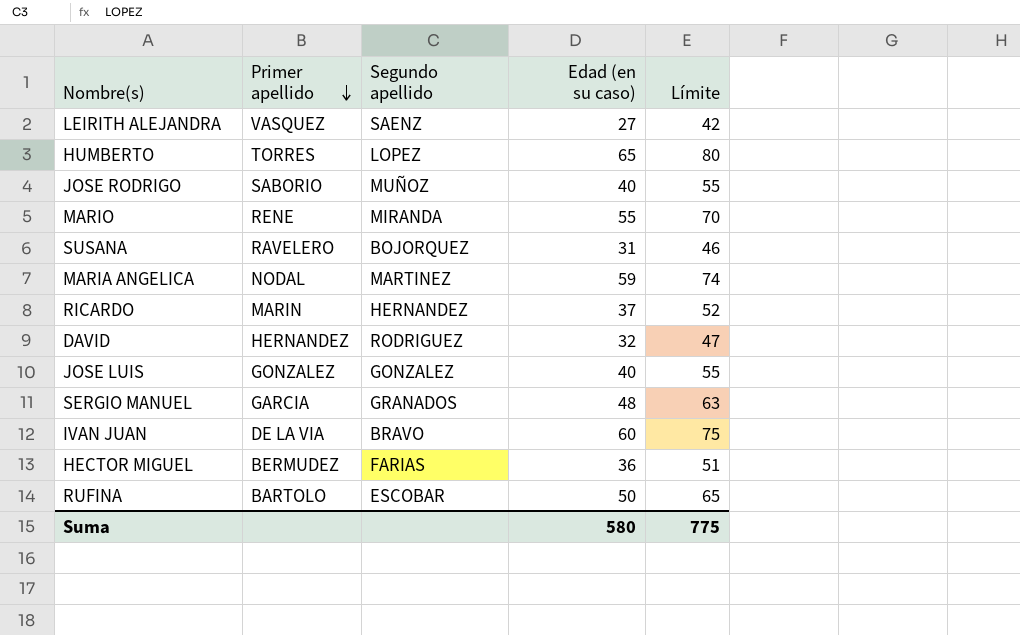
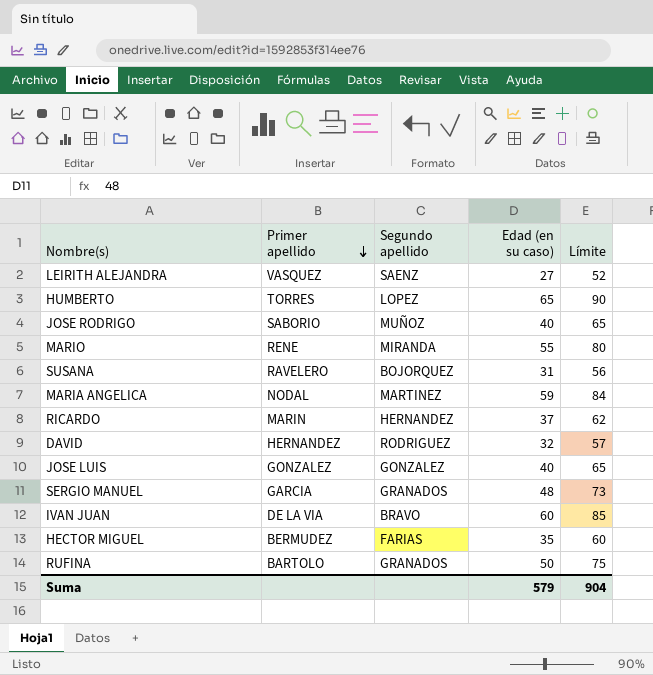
column Límite | formula: [Edad (en su caso)] + 15 -> [Edad (en su caso)] + 25
HECTOR MIGUEL | Edad (en su caso): 36 -> 35
RUFINA | Segundo apellido: ESCOBAR -> GRANADOS
Suma | Edad (en su caso): 580 -> 579
Suma | Límite: 775 -> 904

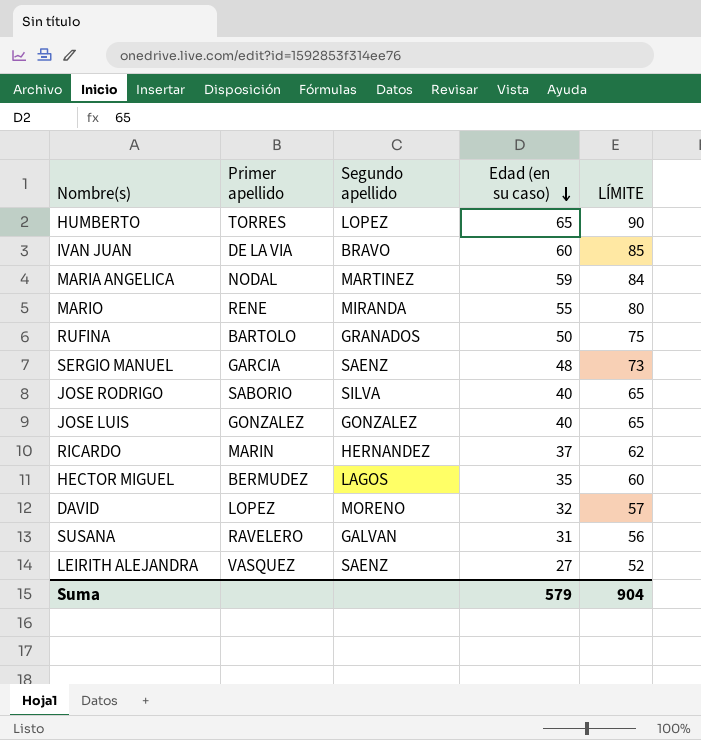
row order: Primer apellido descending -> Edad (en su caso) descending
column name: Límite -> LÍMITE
SERGIO MANUEL | Segundo apellido: GRANADOS -> SAENZ
JOSE RODRIGO | Segundo apellido: MUÑOZ -> SILVA
HECTOR MIGUEL | Segundo apellido: FARIAS -> LAGOS
DAVID | Primer apellido: HERNANDEZ -> LOPEZ
DAVID | Segundo apellido: RODRIGUEZ -> MORENO
SUSANA | Segundo apellido: BOJORQUEZ -> GALVAN

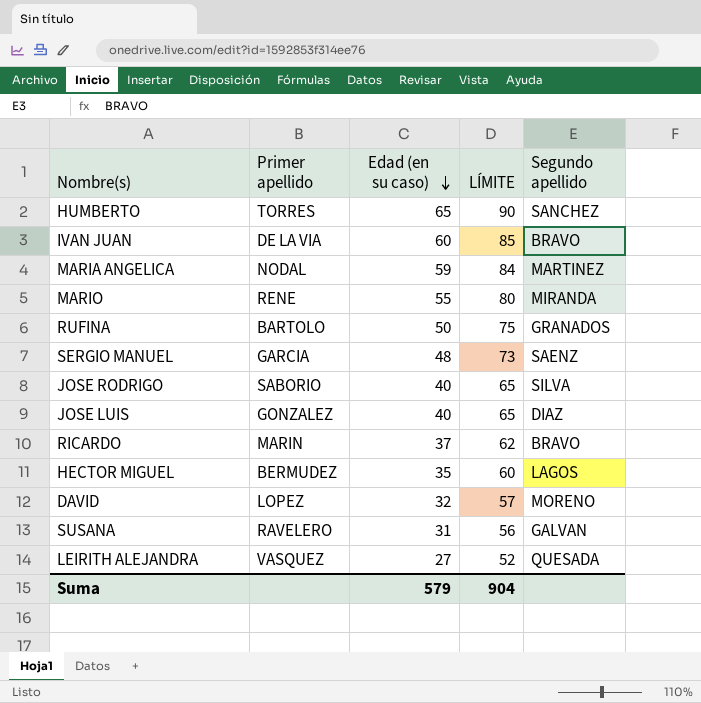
column Segundo apellido | position: 3 -> 5
HUMBERTO | Segundo apellido: LOPEZ -> SANCHEZ
JOSE LUIS | Segundo apellido: GONZALEZ -> DIAZ
RICARDO | Segundo apellido: HERNANDEZ -> BRAVO
LEIRITH ALEJANDRA | Segundo apellido: SAENZ -> QUESADA

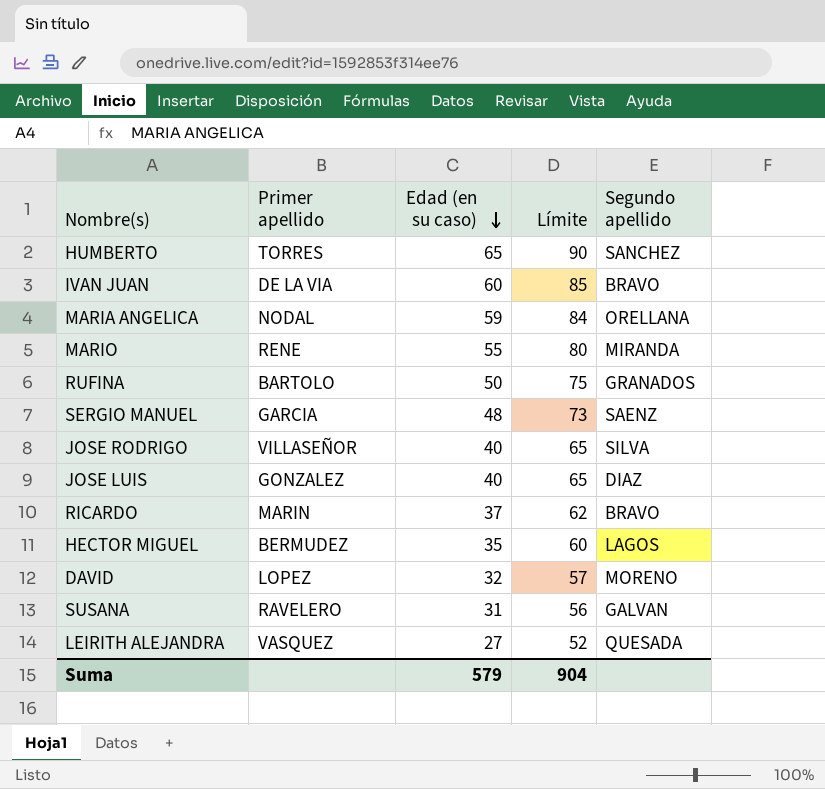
column name: LÍMITE -> Límite
MARIA ANGELICA | Segundo apellido: MARTINEZ -> ORELLANA
JOSE RODRIGO | Primer apellido: SABORIO -> VILLASEÑOR

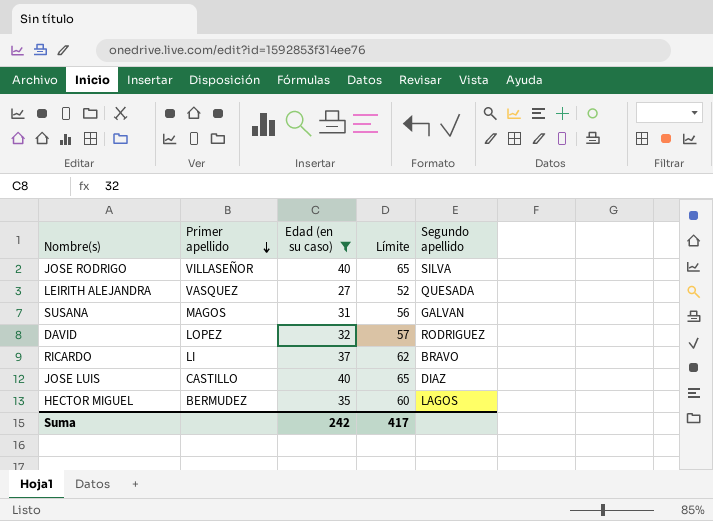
filter: none -> Edad (en su caso) <= 40
row order: Edad (en su caso) descending -> Primer apellido descending
SUSANA | Primer apellido: RAVELERO -> MAGOS
DAVID | Segundo apellido: MORENO -> RODRIGUEZ
RICARDO | Primer apellido: MARIN -> LI
JOSE LUIS | Primer apellido: GONZALEZ -> CASTILLO
Suma | Edad (en su caso): 579 -> 242
Suma | Límite: 904 -> 417

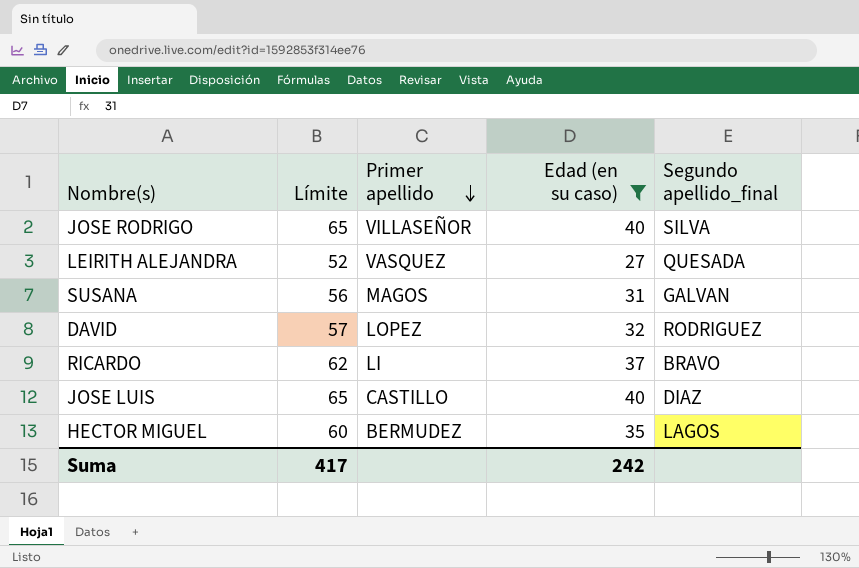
column Límite | position: 4 -> 2
column name: Segundo apellido -> Segundo apellido_final

